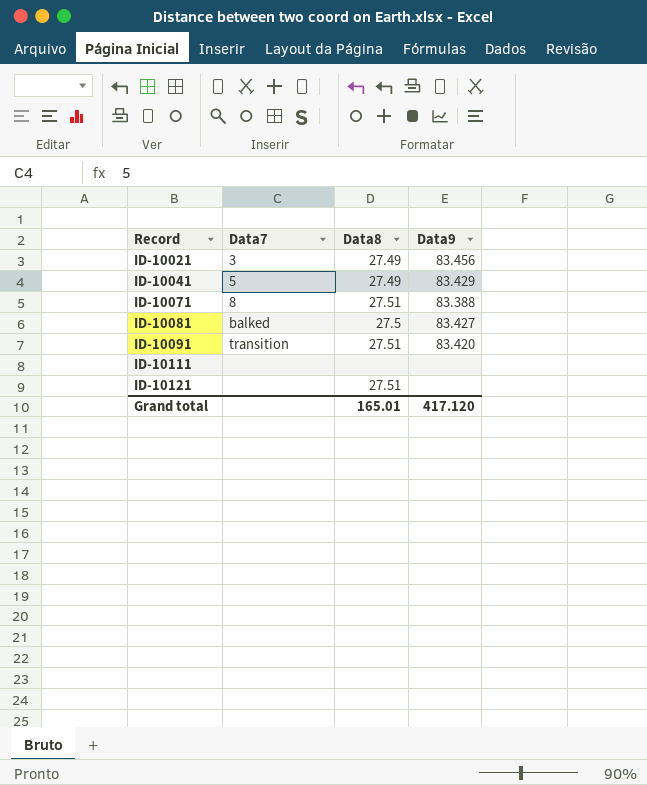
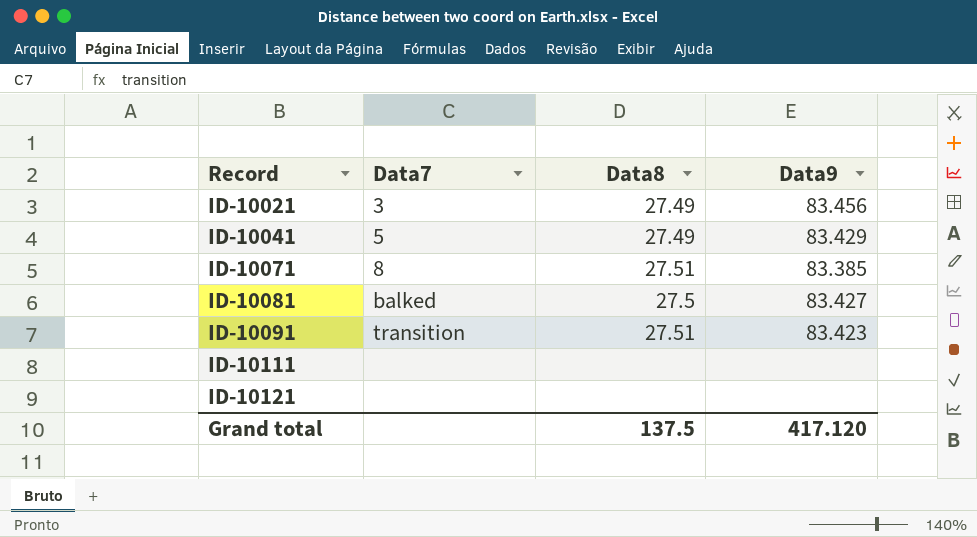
ID-10071 | Data9: 83.388 -> 83.385
ID-10091 | Data9: 83.420 -> 83.423
ID-10121 | Data8: 27.51 -> none
Grand total | Data8: 165.01 -> 137.5

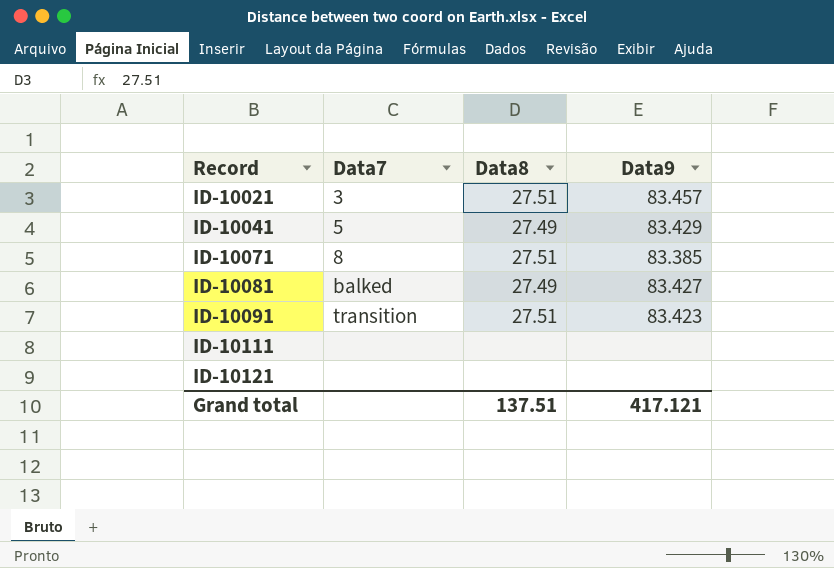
ID-10021 | Data8: 27.49 -> 27.51
ID-10021 | Data9: 83.456 -> 83.457
ID-10081 | Data8: 27.5 -> 27.49
Grand total | Data8: 137.5 -> 137.51
Grand total | Data9: 417.120 -> 417.121

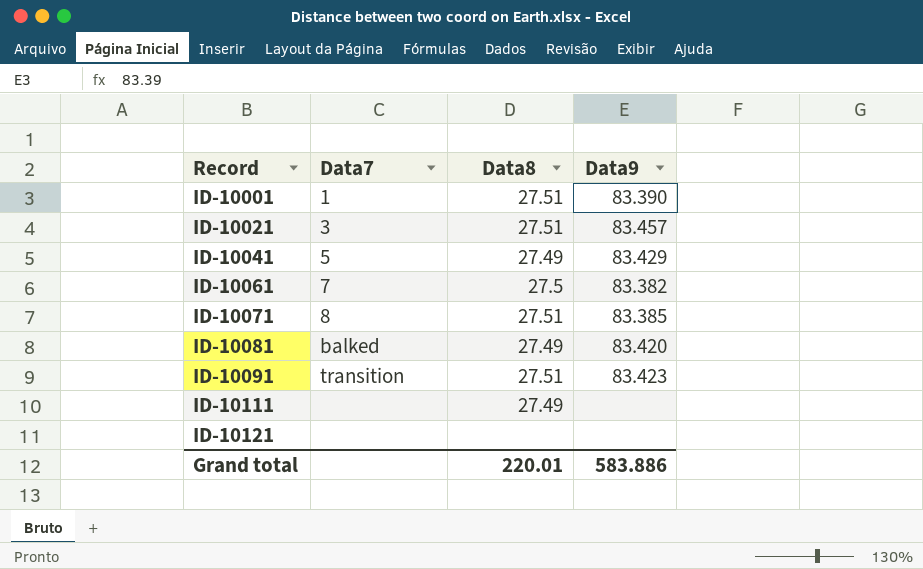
row ID-10001: none -> 1 | 27.51 | 83.390
row ID-10061: none -> 7 | 27.5 | 83.382
ID-10081 | Data9: 83.427 -> 83.420
ID-10111 | Data8: none -> 27.49
Grand total | Data8: 137.51 -> 220.01
Grand total | Data9: 417.121 -> 583.886

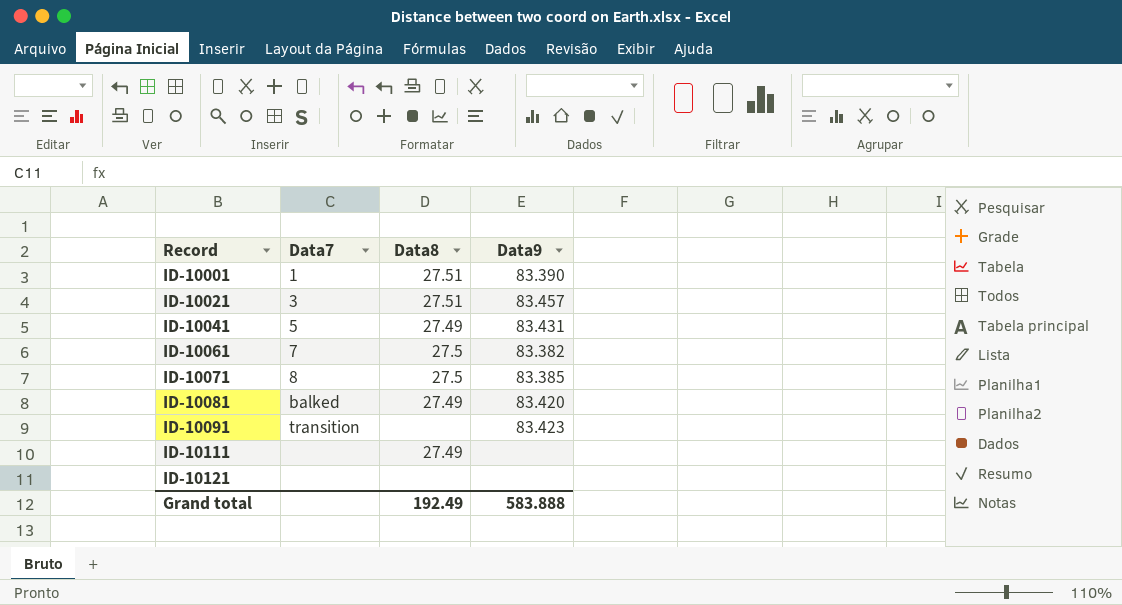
ID-10041 | Data9: 83.429 -> 83.431
ID-10071 | Data8: 27.51 -> 27.5
ID-10091 | Data8: 27.51 -> none
Grand total | Data8: 220.01 -> 192.49
Grand total | Data9: 583.886 -> 583.888

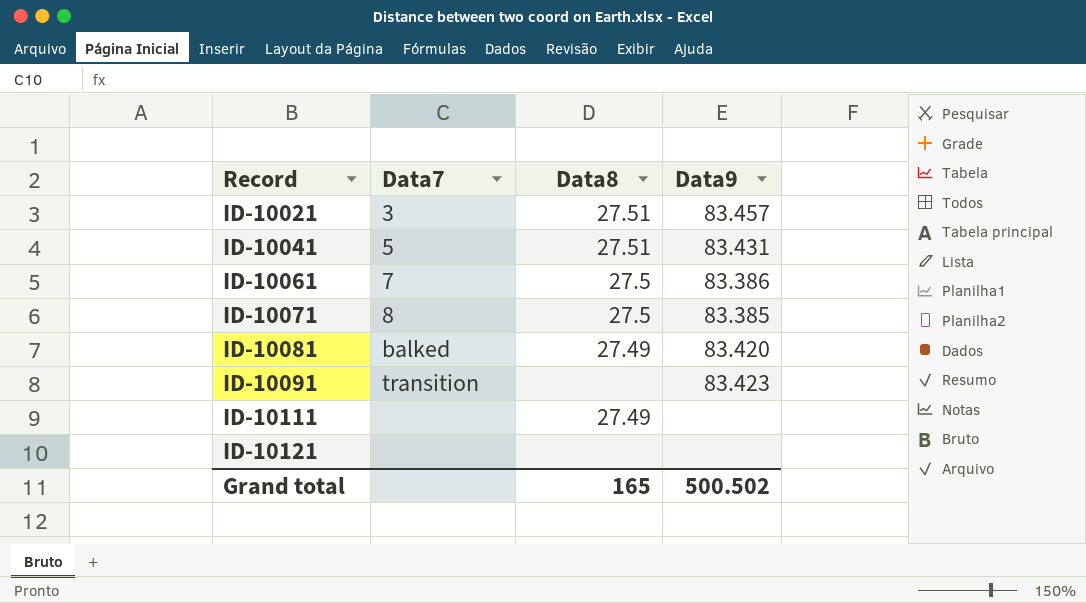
row ID-10001: 1 | 27.51 | 83.390 -> none
ID-10041 | Data8: 27.49 -> 27.51
ID-10061 | Data9: 83.382 -> 83.386
Grand total | Data8: 192.49 -> 165
Grand total | Data9: 583.888 -> 500.502

